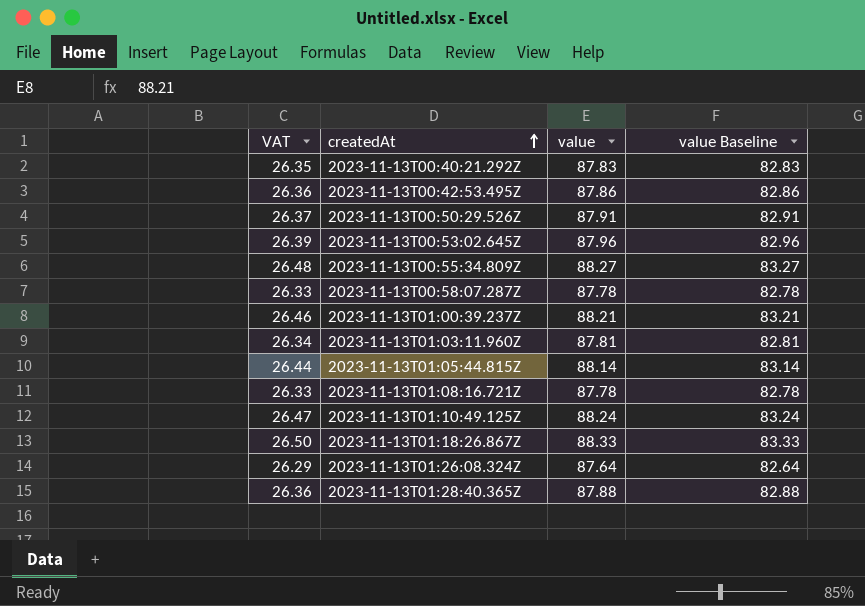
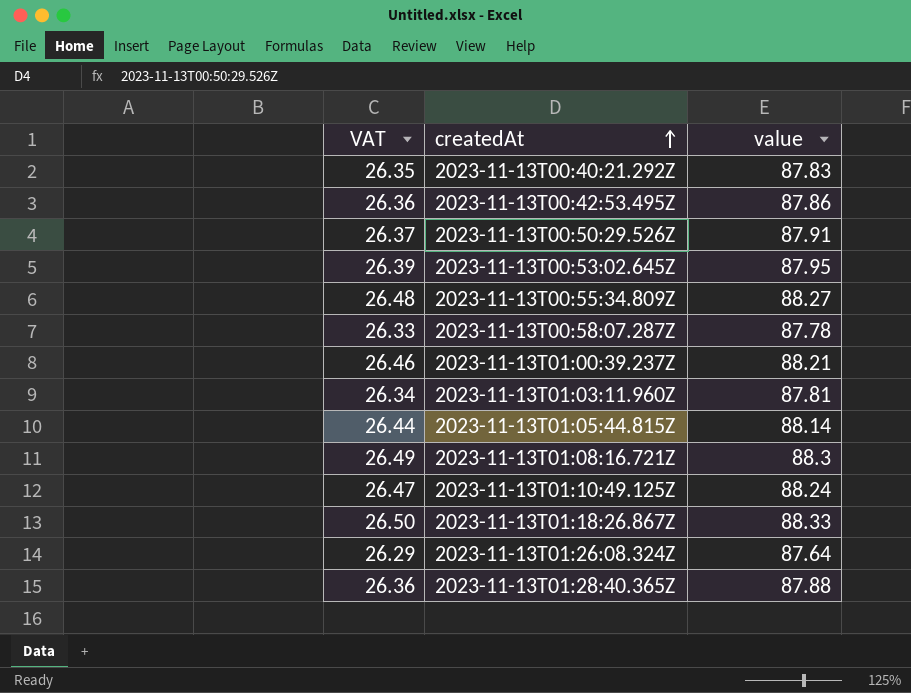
column value Baseline | formula: [value] - 5 -> none
2023-11-13T00:53:02.645Z | value: 87.96 -> 87.95
2023-11-13T01:08:16.721Z | VAT: 26.33 -> 26.49
2023-11-13T01:08:16.721Z | value: 87.78 -> 88.3

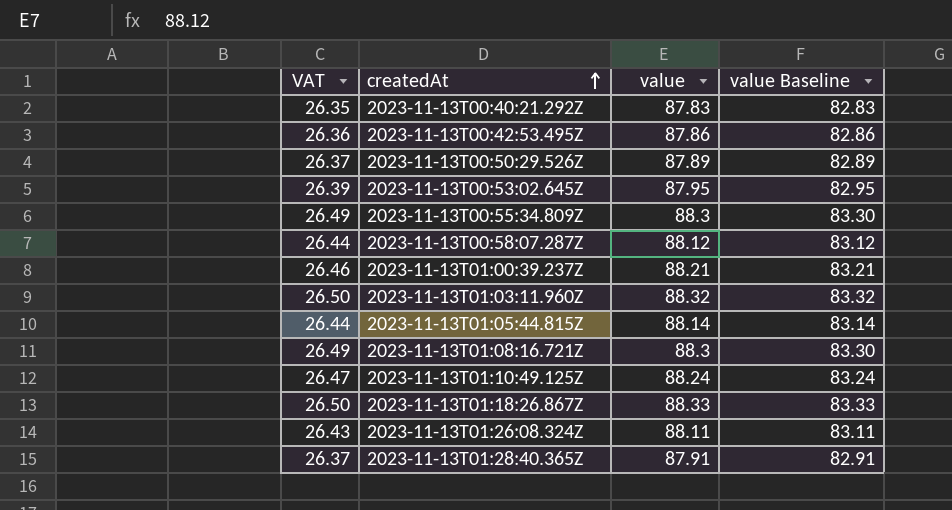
column value Baseline | formula: none -> [value] - 5
2023-11-13T00:50:29.526Z | value: 87.91 -> 87.89
2023-11-13T00:55:34.809Z | VAT: 26.48 -> 26.49
2023-11-13T00:55:34.809Z | value: 88.27 -> 88.3
2023-11-13T00:58:07.287Z | VAT: 26.33 -> 26.44
2023-11-13T00:58:07.287Z | value: 87.78 -> 88.12
2023-11-13T01:03:11.960Z | VAT: 26.34 -> 26.50
2023-11-13T01:03:11.960Z | value: 87.81 -> 88.32
2023-11-13T01:26:08.324Z | VAT: 26.29 -> 26.43
2023-11-13T01:26:08.324Z | value: 87.64 -> 88.11
2023-11-13T01:28:40.365Z | VAT: 26.36 -> 26.37
2023-11-13T01:28:40.365Z | value: 87.88 -> 87.91

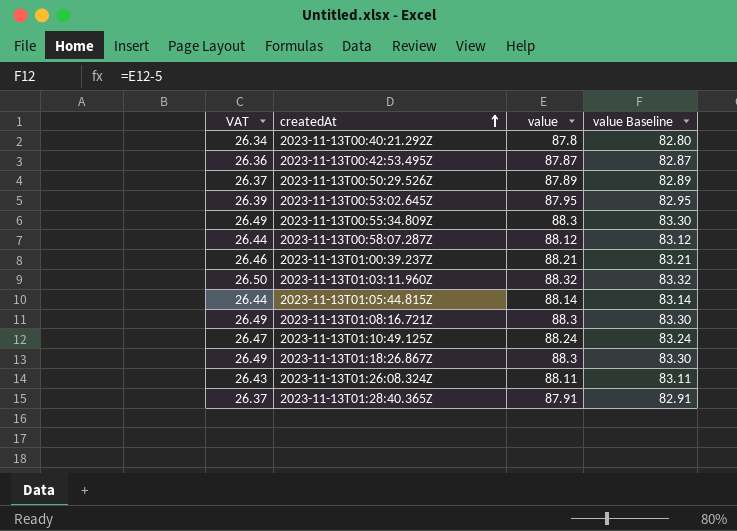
2023-11-13T00:40:21.292Z | VAT: 26.35 -> 26.34
2023-11-13T00:40:21.292Z | value: 87.83 -> 87.8
2023-11-13T00:40:21.292Z | value Baseline: 82.83 -> 82.80
2023-11-13T00:42:53.495Z | value: 87.86 -> 87.87
2023-11-13T00:42:53.495Z | value Baseline: 82.86 -> 82.87
2023-11-13T01:18:26.867Z | VAT: 26.50 -> 26.49
2023-11-13T01:18:26.867Z | value: 88.33 -> 88.3
2023-11-13T01:18:26.867Z | value Baseline: 83.33 -> 83.30

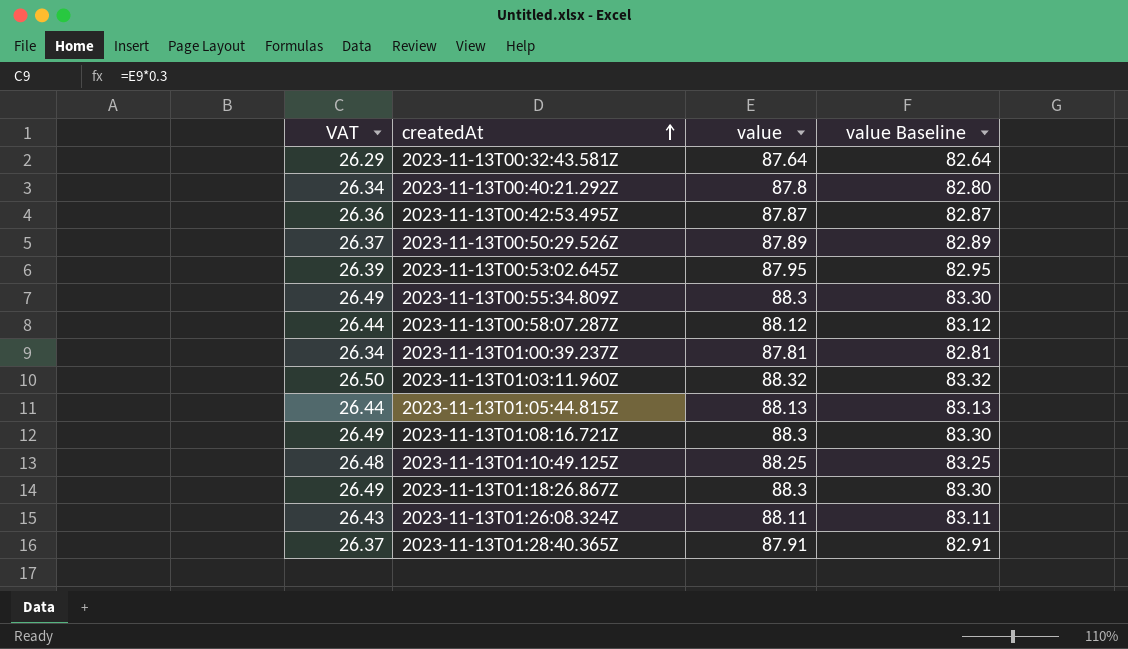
row 2023-11-13T00:32:43.581Z: none -> 26.29 | 87.64 | 82.64
2023-11-13T01:00:39.237Z | VAT: 26.46 -> 26.34
2023-11-13T01:00:39.237Z | value: 88.21 -> 87.81
2023-11-13T01:00:39.237Z | value Baseline: 83.21 -> 82.81
2023-11-13T01:05:44.815Z | value: 88.14 -> 88.13
2023-11-13T01:05:44.815Z | value Baseline: 83.14 -> 83.13
2023-11-13T01:10:49.125Z | VAT: 26.47 -> 26.48
2023-11-13T01:10:49.125Z | value: 88.24 -> 88.25
2023-11-13T01:10:49.125Z | value Baseline: 83.24 -> 83.25

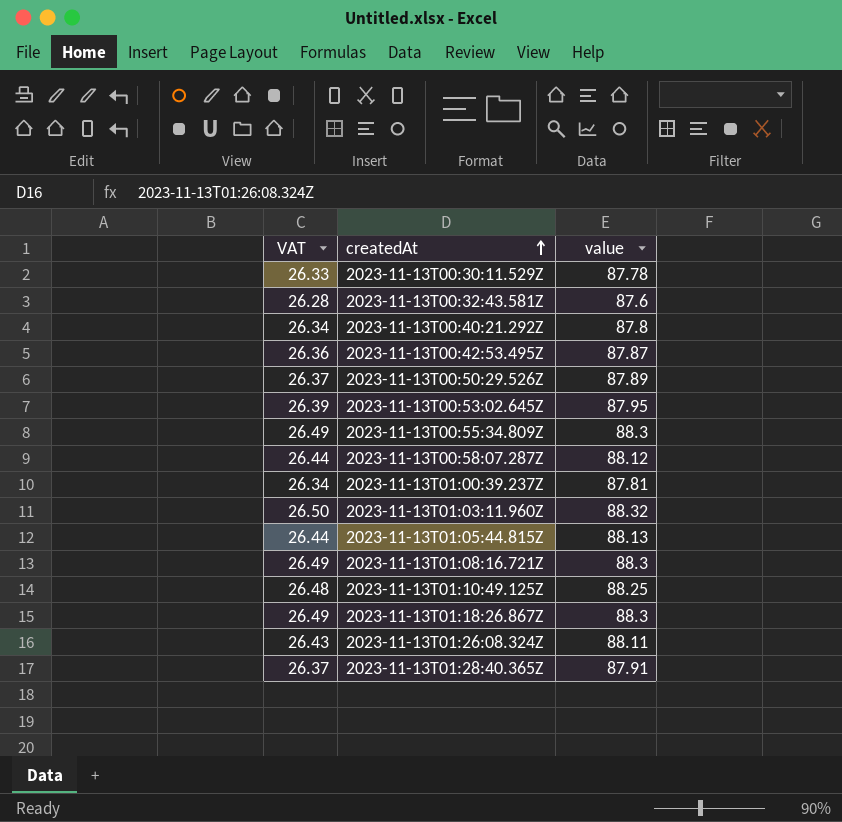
column value Baseline | formula: [value] - 5 -> none
row 2023-11-13T00:30:11.529Z: none -> 26.33 | 87.78
2023-11-13T00:32:43.581Z | VAT: 26.29 -> 26.28
2023-11-13T00:32:43.581Z | value: 87.64 -> 87.6

